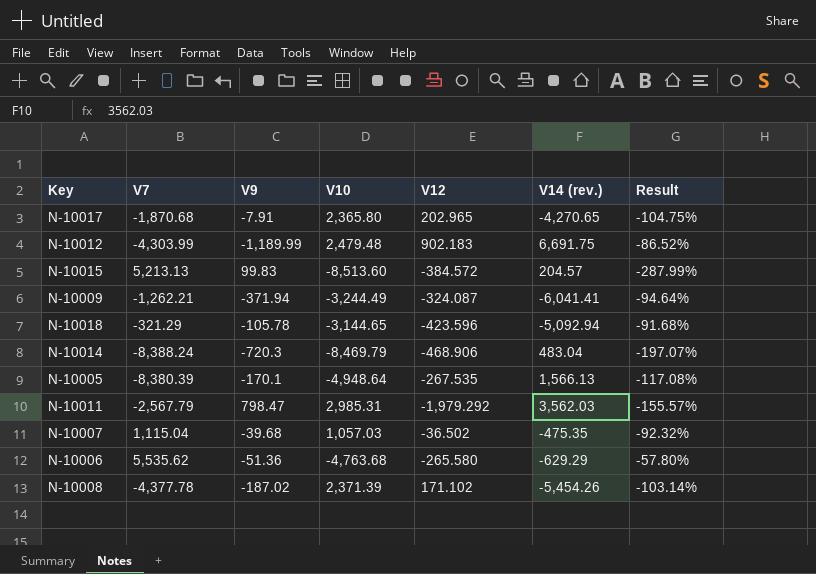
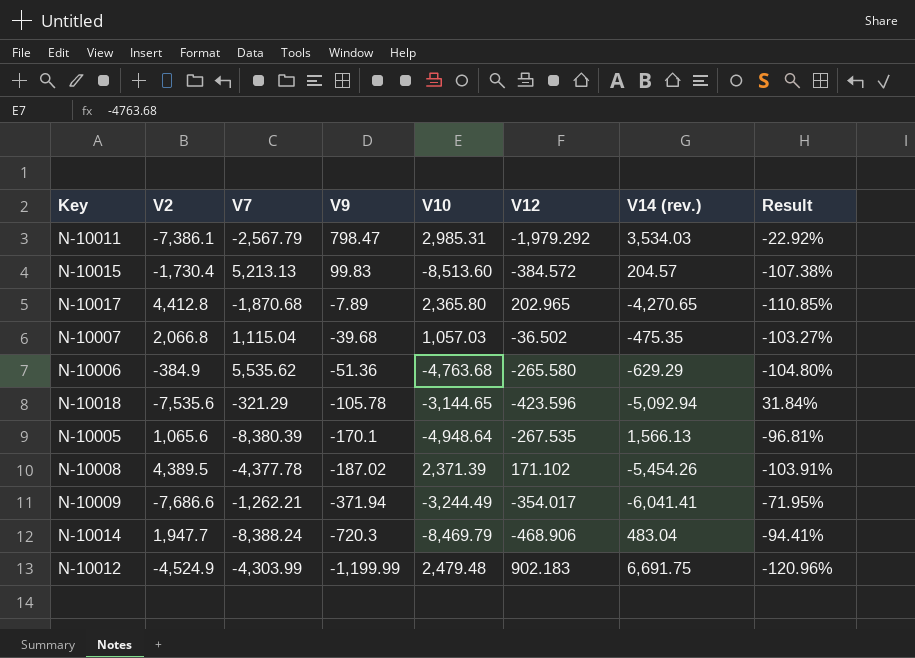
row order: none -> V9 descending
column V2 | position: none -> 2
column Result | formula: ([V12] - [V14 (rev.)]) / [V14 (rev.)] -> ([V12] - [V7]) / [V7]
N-10011 | V14 (rev.): 3,562.03 -> 3,534.03
N-10017 | V9: -7.91 -> -7.89
N-10009 | V12: -324.087 -> -354.017
N-10012 | V9: -1,189.99 -> -1,199.99

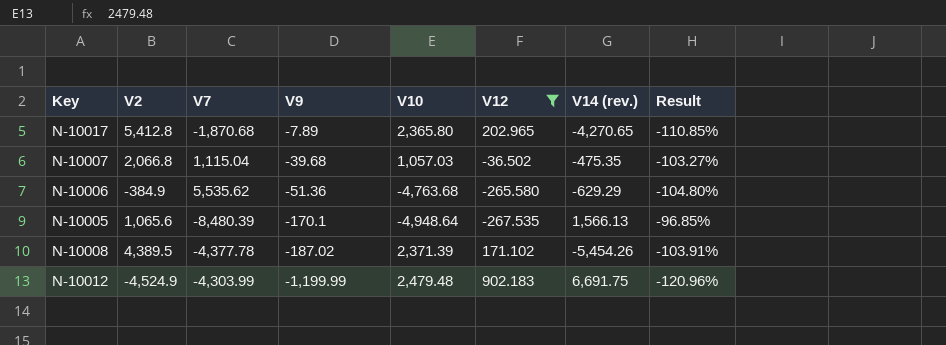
filter: none -> V12 >= -267.535
N-10017 | V2: 4,412.8 -> 5,412.8
N-10005 | V7: -8,380.39 -> -8,480.39
N-10005 | Result: -96.81% -> -96.85%

